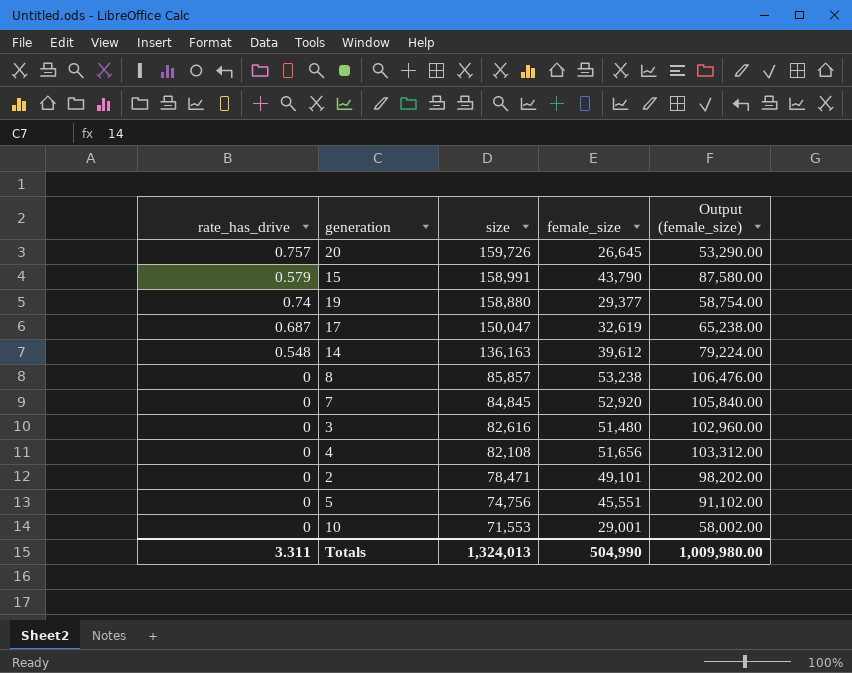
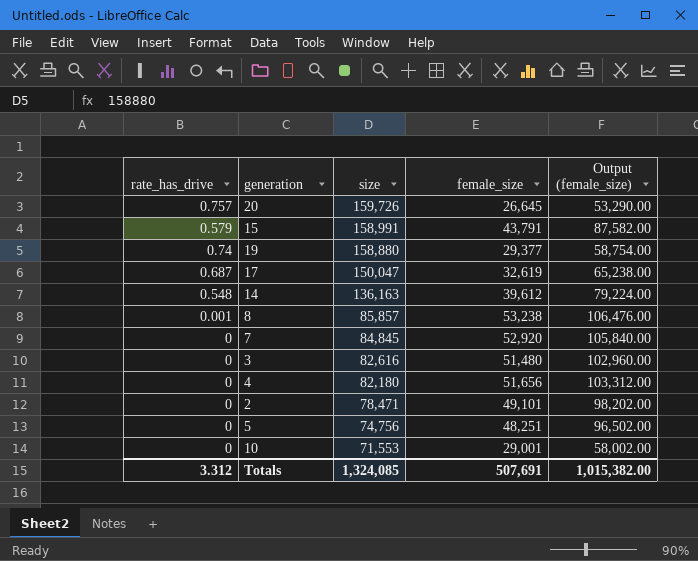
15 | female_size: 43,790 -> 43,791
15 | Output (female_size): 87,580.00 -> 87,582.00
8 | rate_has_drive: 0 -> 0.001
4 | size: 82,108 -> 82,180
5 | female_size: 45,551 -> 48,251
5 | Output (female_size): 91,102.00 -> 96,502.00
Totals | rate_has_drive: 3.311 -> 3.312
Totals | size: 1,324,013 -> 1,324,085
Totals | female_size: 504,990 -> 507,691
Totals | Output (female_size): 1,009,980.00 -> 1,015,382.00

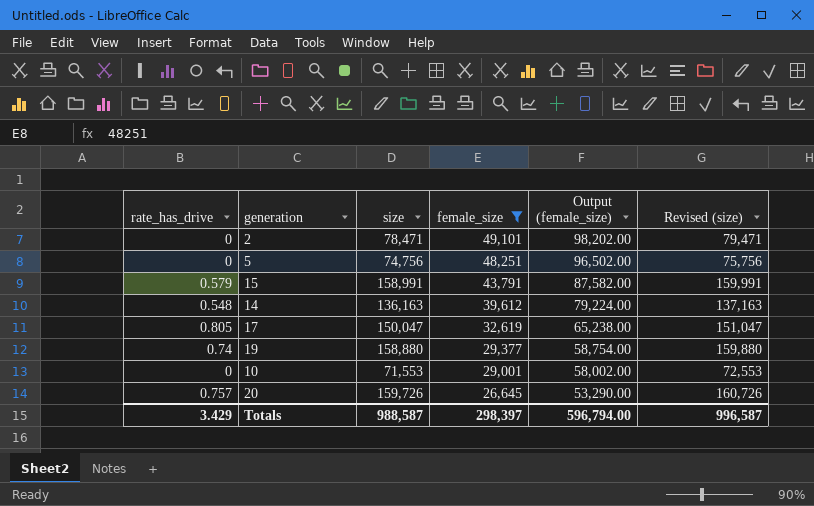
filter: none -> female_size <= 49,101
row order: size descending -> female_size descending
column Revised (size) | formula: none -> [size] + 1000
17 | rate_has_drive: 0.687 -> 0.805
Totals | rate_has_drive: 3.312 -> 3.429
Totals | size: 1,324,085 -> 988,587
Totals | female_size: 507,691 -> 298,397
Totals | Output (female_size): 1,015,382.00 -> 596,794.00

